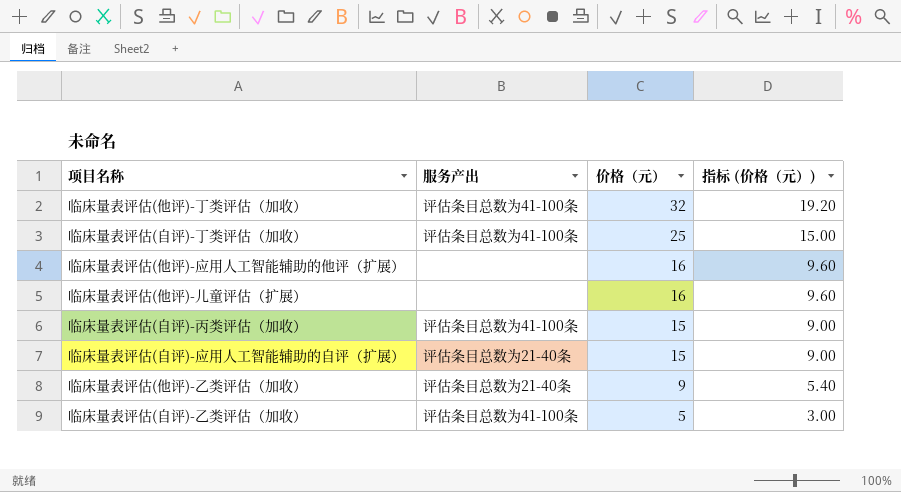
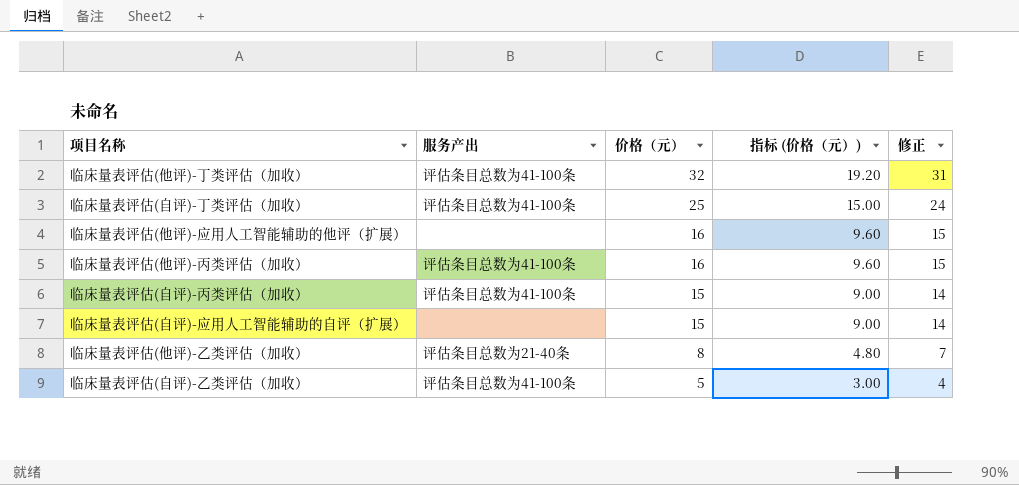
column 修正 | formula: none -> [价格（元）] - 1
row 临床量表评估(他评)-儿童评估（扩展）: none | 16 | 9.60 -> none
row 临床量表评估(他评)-丙类评估（加收）: none -> 评估条目总数为41-100条 | 16 | 9.60 | 15
临床量表评估(自评)-应用人工智能辅助的自评（扩展） | 服务产出: 评估条目总数为21-40条 -> none
临床量表评估(他评)-乙类评估（加收） | 价格（元）: 9 -> 8
临床量表评估(他评)-乙类评估（加收） | 指标 (价格（元）): 5.40 -> 4.80

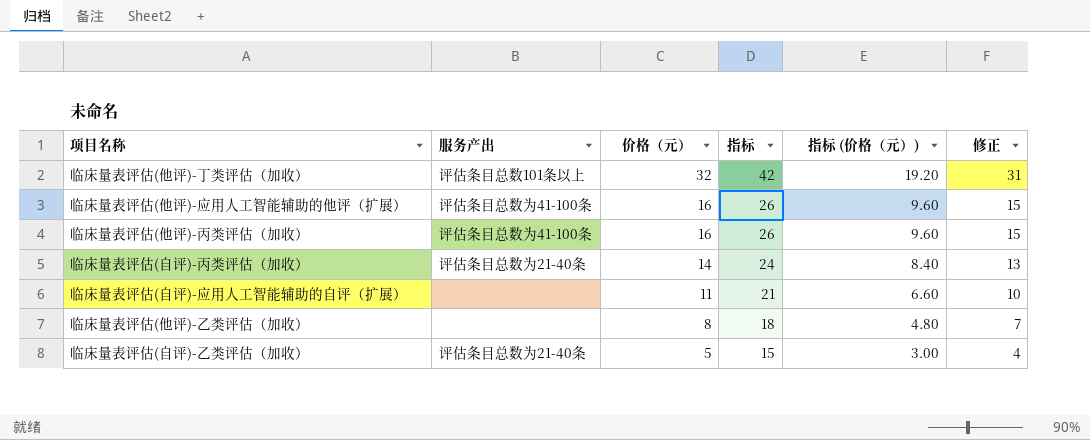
column 指标 | formula: none -> [价格（元）] + 10
row 临床量表评估(自评)-丁类评估（加收）: 评估条目总数为41-100条 | 25 | 15.00 | 24 -> none
临床量表评估(他评)-丁类评估（加收） | 服务产出: 评估条目总数为41-100条 -> 评估条目总数101条以上
临床量表评估(他评)-应用人工智能辅助的他评（扩展） | 服务产出: none -> 评估条目总数为41-100条
临床量表评估(自评)-丙类评估（加收） | 服务产出: 评估条目总数为41-100条 -> 评估条目总数为21-40条
临床量表评估(自评)-丙类评估（加收） | 价格（元）: 15 -> 14
临床量表评估(自评)-丙类评估（加收） | 指标 (价格（元）): 9.00 -> 8.40
临床量表评估(自评)-丙类评估（加收） | 修正: 14 -> 13
临床量表评估(自评)-应用人工智能辅助的自评（扩展） | 价格（元）: 15 -> 11
临床量表评估(自评)-应用人工智能辅助的自评（扩展） | 指标 (价格（元）): 9.00 -> 6.60
临床量表评估(自评)-应用人工智能辅助的自评（扩展） | 修正: 14 -> 10
临床量表评估(他评)-乙类评估（加收） | 服务产出: 评估条目总数为21-40条 -> none
临床量表评估(自评)-乙类评估（加收） | 服务产出: 评估条目总数为41-100条 -> 评估条目总数为21-40条

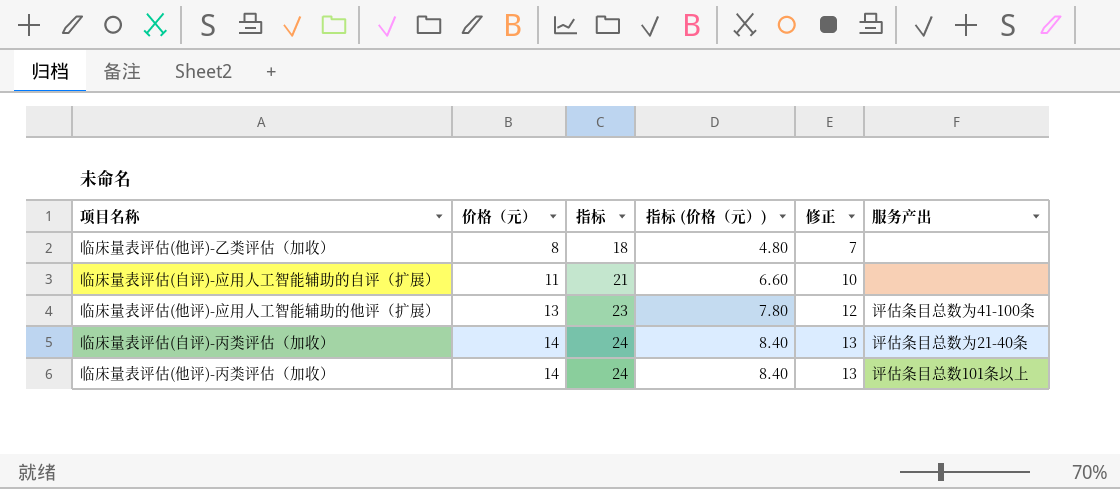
row order: 价格（元） descending -> 价格（元） ascending
column 服务产出 | position: 2 -> 6
row 临床量表评估(他评)-丁类评估（加收）: 评估条目总数101条以上 | 32 | 42 | 19.20 | 31 -> none
row 临床量表评估(自评)-乙类评估（加收）: 评估条目总数为21-40条 | 5 | 15 | 3.00 | 4 -> none
临床量表评估(他评)-应用人工智能辅助的他评（扩展） | 价格（元）: 16 -> 13
临床量表评估(他评)-应用人工智能辅助的他评（扩展） | 指标: 26 -> 23
临床量表评估(他评)-应用人工智能辅助的他评（扩展） | 指标 (价格（元）): 9.60 -> 7.80
临床量表评估(他评)-应用人工智能辅助的他评（扩展） | 修正: 15 -> 12
临床量表评估(他评)-丙类评估（加收） | 价格（元）: 16 -> 14
临床量表评估(他评)-丙类评估（加收） | 指标: 26 -> 24
临床量表评估(他评)-丙类评估（加收） | 指标 (价格（元）): 9.60 -> 8.40
临床量表评估(他评)-丙类评估（加收） | 修正: 15 -> 13
临床量表评估(他评)-丙类评估（加收） | 服务产出: 评估条目总数为41-100条 -> 评估条目总数101条以上

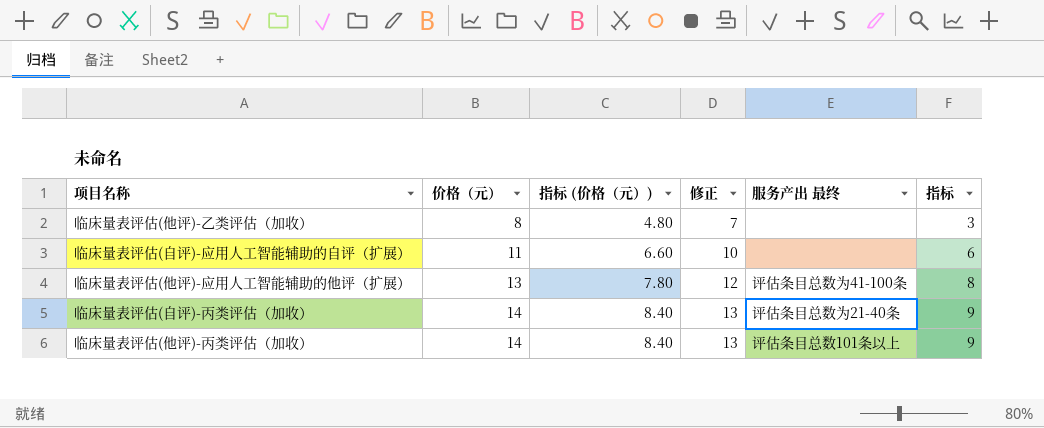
column name: 服务产出 -> 服务产出 最终
column 指标 | formula: [价格（元）] + 10 -> [价格（元）] - 5
column 指标 | position: 3 -> 6

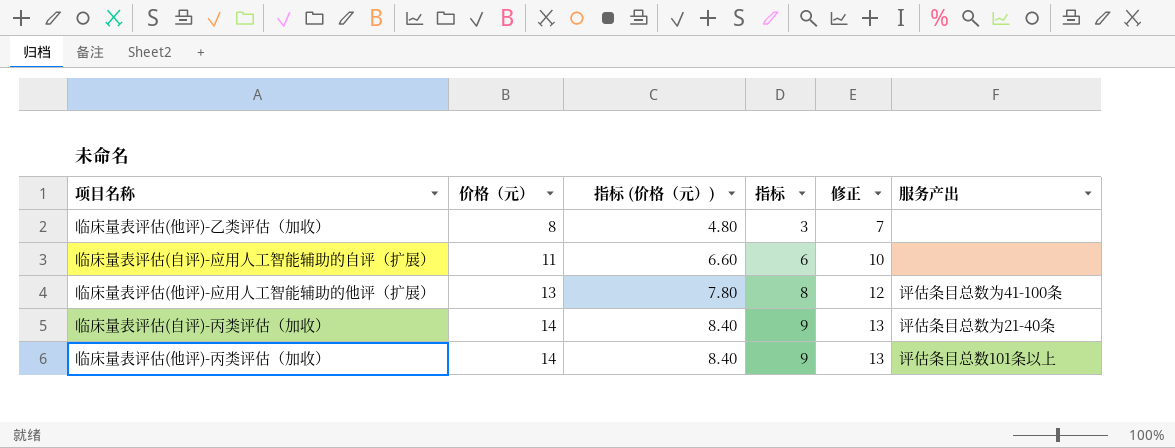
column 指标 | position: 6 -> 4
column name: 服务产出 最终 -> 服务产出

